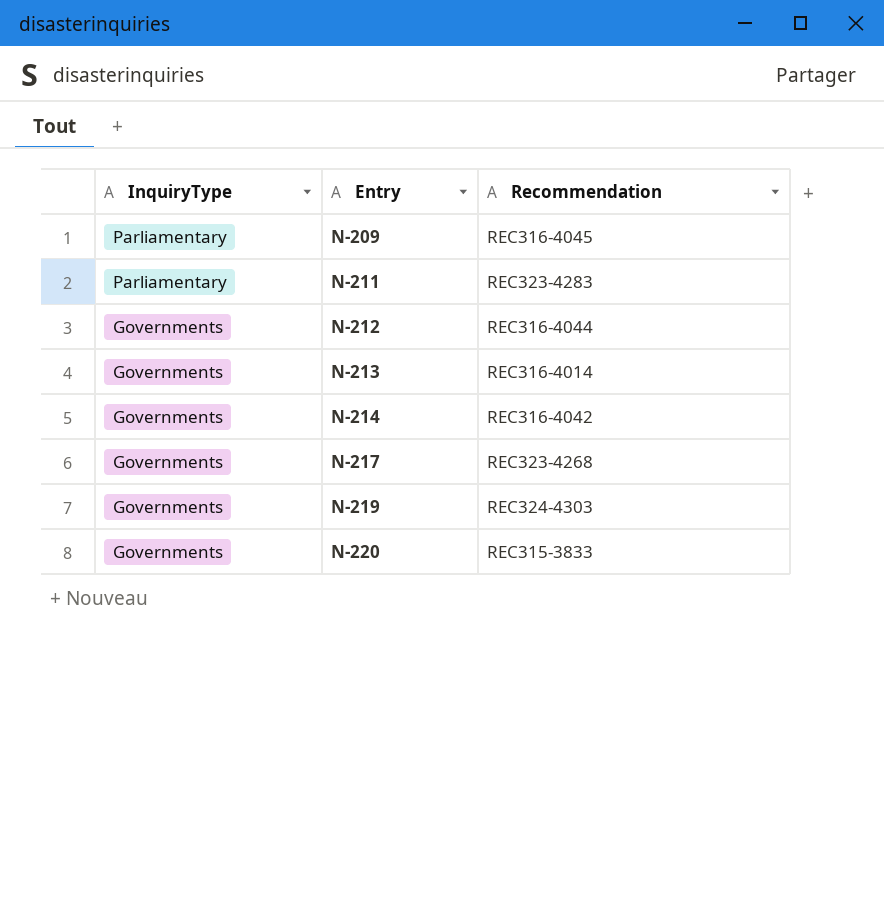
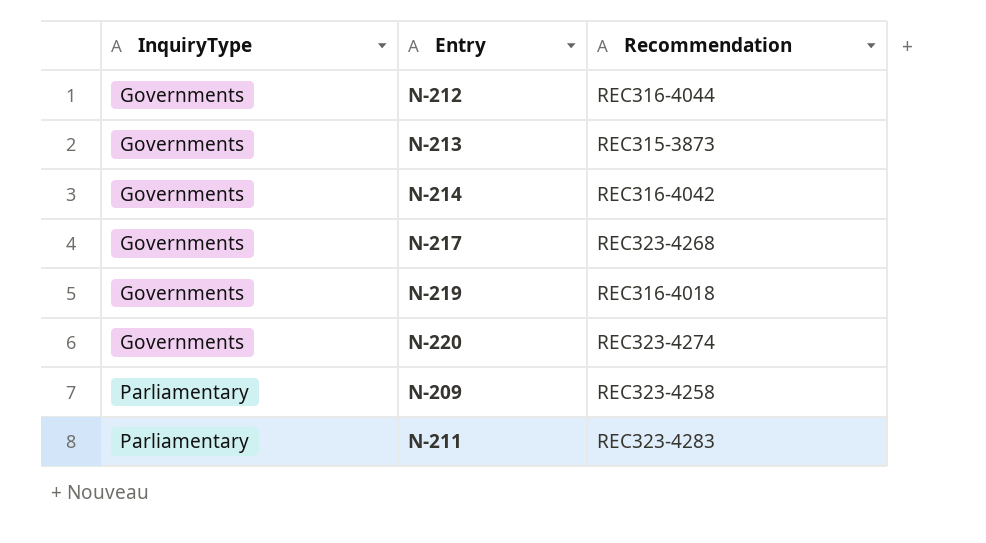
row order: InquiryType descending -> InquiryType ascending
N-213 | Recommendation: REC316-4014 -> REC315-3873
N-219 | Recommendation: REC324-4303 -> REC316-4018
N-220 | Recommendation: REC315-3833 -> REC323-4274
N-209 | Recommendation: REC316-4045 -> REC323-4258

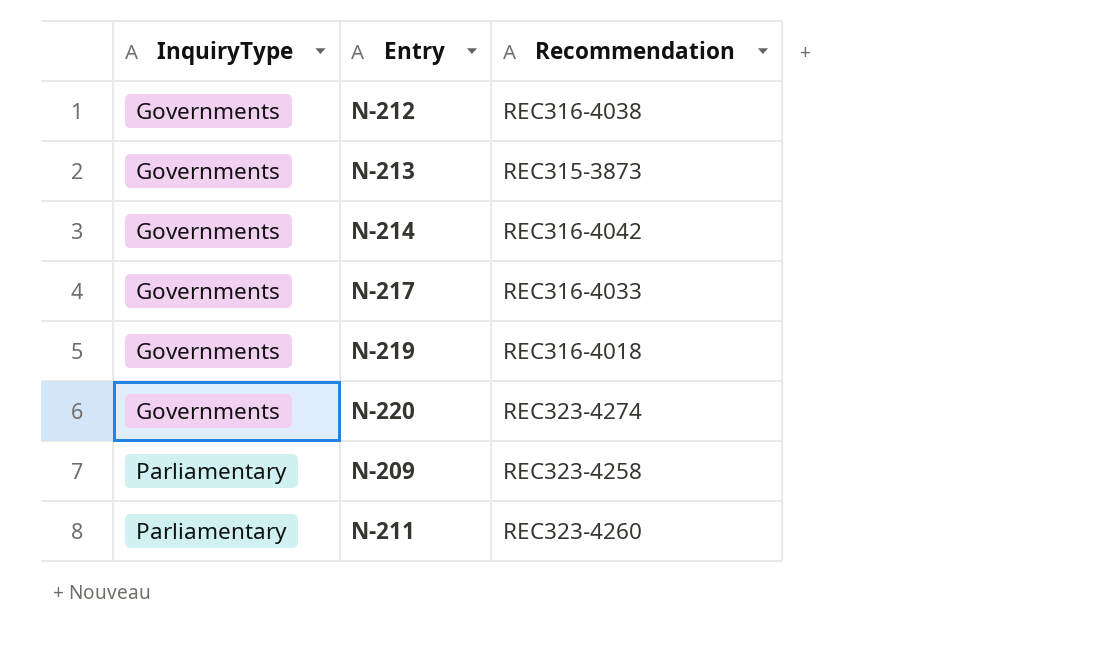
N-212 | Recommendation: REC316-4044 -> REC316-4038
N-217 | Recommendation: REC323-4268 -> REC316-4033
N-211 | Recommendation: REC323-4283 -> REC323-4260

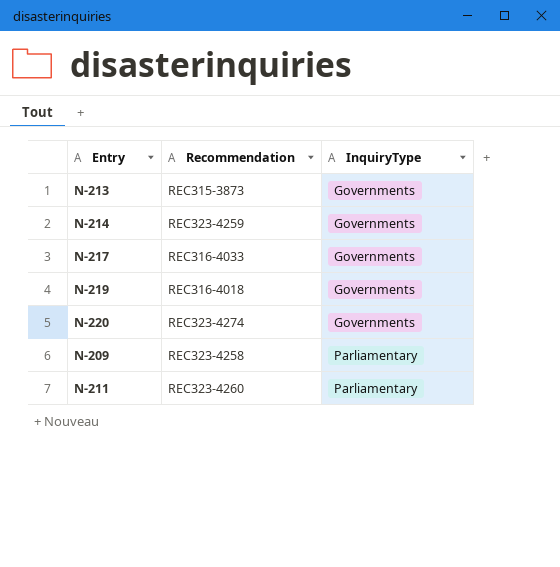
column InquiryType | position: 1 -> 3
row N-212: Governments | REC316-4038 -> none
N-214 | Recommendation: REC316-4042 -> REC323-4259

